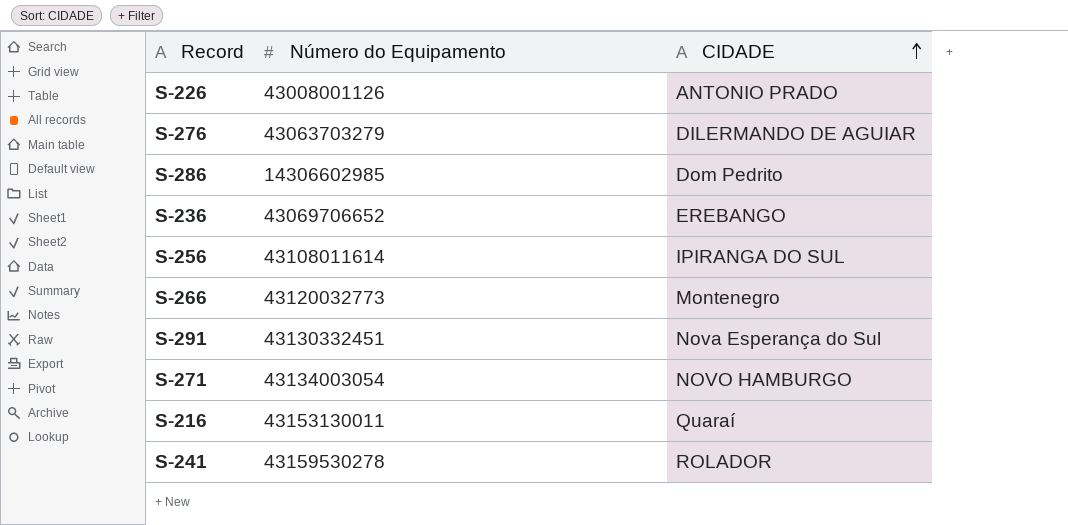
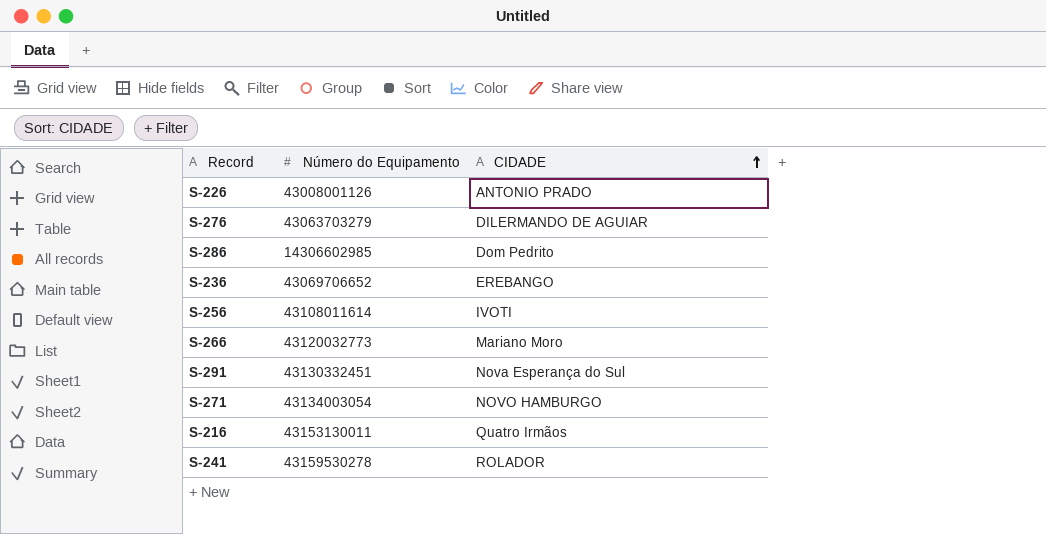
S-256 | CIDADE: IPIRANGA DO SUL -> IVOTI
S-266 | CIDADE: Montenegro -> Mariano Moro
S-216 | CIDADE: Quaraí -> Quatro Irmãos

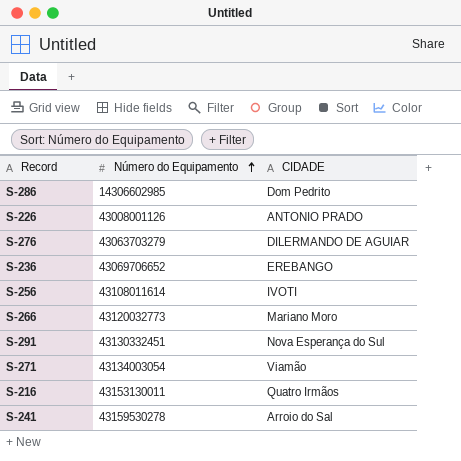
row order: CIDADE ascending -> Número do Equipamento ascending
S-271 | CIDADE: NOVO HAMBURGO -> Viamão
S-241 | CIDADE: ROLADOR -> Arroio do Sal

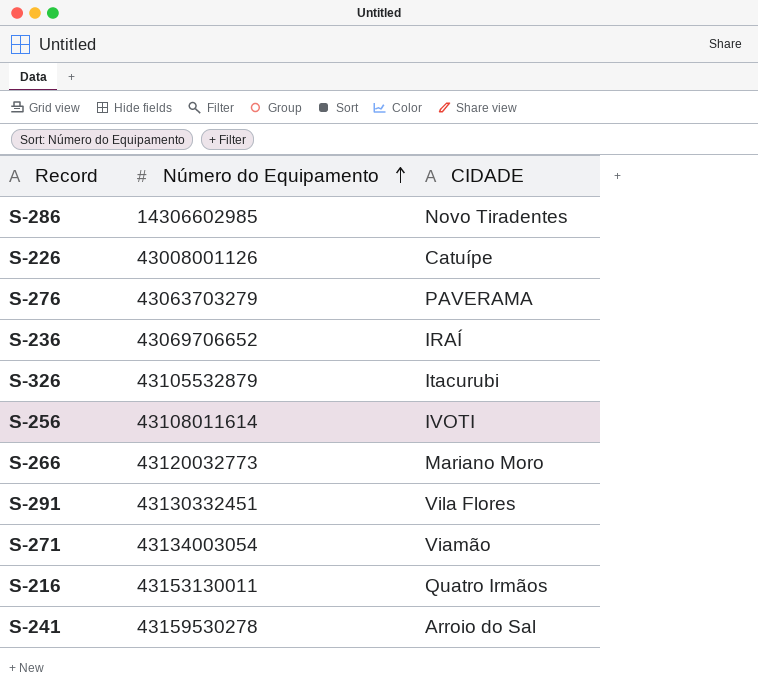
S-286 | CIDADE: Dom Pedrito -> Novo Tiradentes
S-226 | CIDADE: ANTONIO PRADO -> Catuípe
S-276 | CIDADE: DILERMANDO DE AGUIAR -> PAVERAMA
S-236 | CIDADE: EREBANGO -> IRAÍ
row S-326: none -> 43105532879 | Itacurubi
S-291 | CIDADE: Nova Esperança do Sul -> Vila Flores

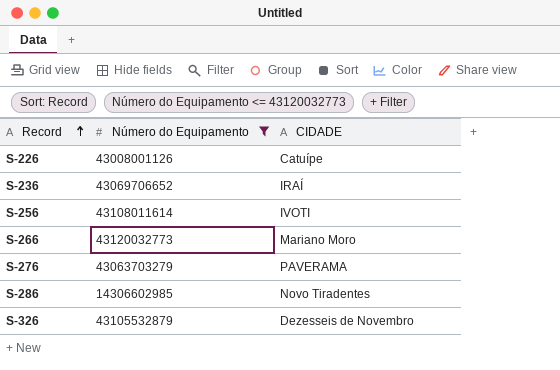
filter: none -> Número do Equipamento <= 43120032773
row order: Número do Equipamento ascending -> Record ascending
S-326 | CIDADE: Itacurubi -> Dezesseis de Novembro

